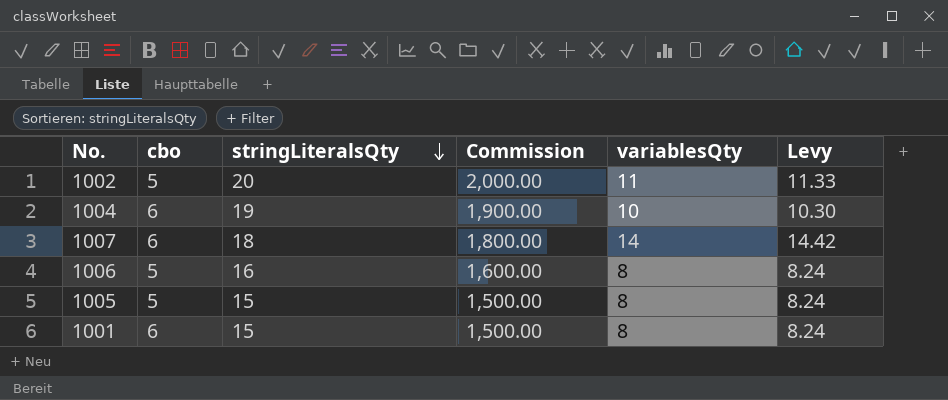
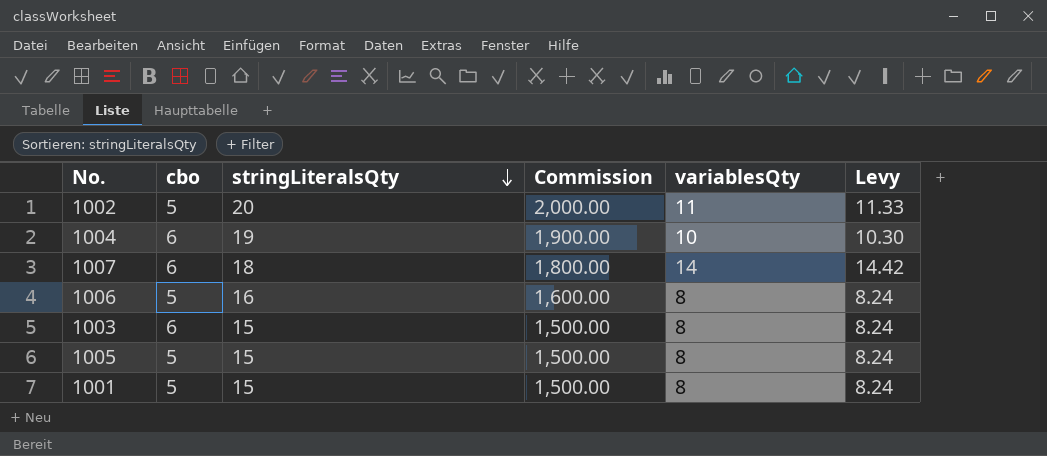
row 1003: none -> 6 | 15 | 1,500.00 | 8 | 8.24
1001 | cbo: 6 -> 5

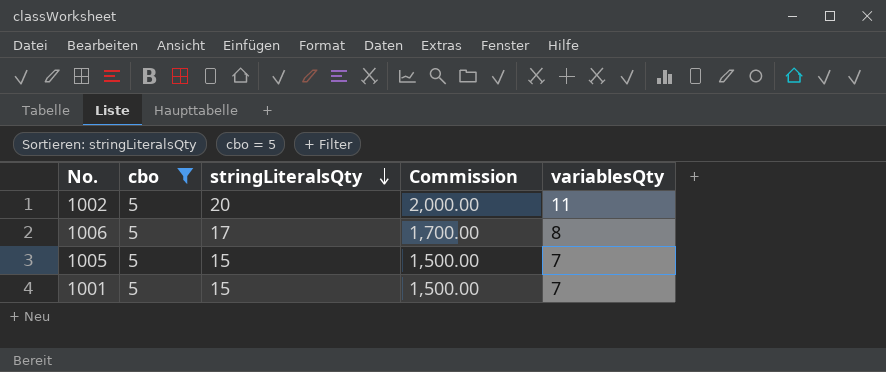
filter: none -> cbo = 5
column Levy | formula: [variablesQty] * 1.03 -> none
1006 | stringLiteralsQty: 16 -> 17
1006 | Commission: 1,600.00 -> 1,700.00
1005 | variablesQty: 8 -> 7
1001 | variablesQty: 8 -> 7

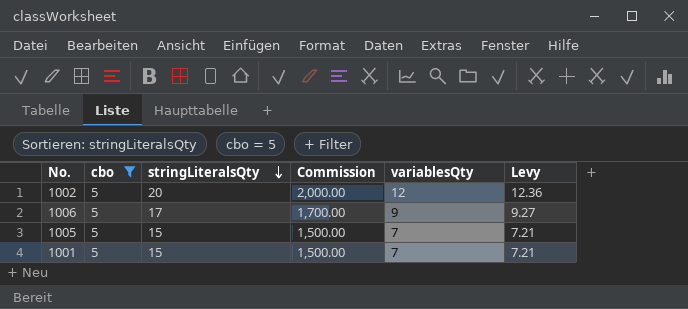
column Levy | formula: none -> [variablesQty] * 1.03
1002 | variablesQty: 11 -> 12
1006 | variablesQty: 8 -> 9

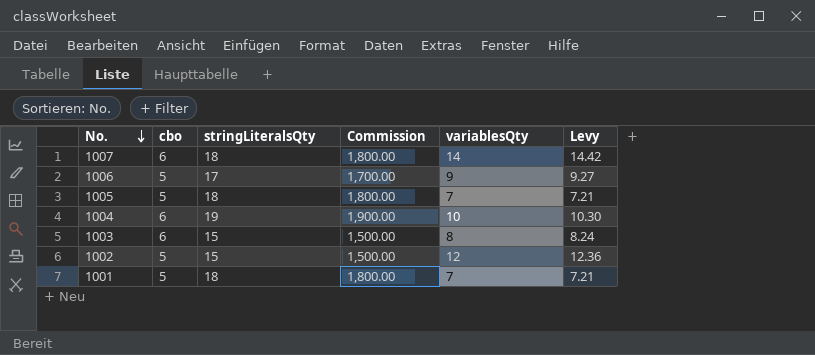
filter: cbo = 5 -> none
row order: stringLiteralsQty descending -> No. descending
1005 | stringLiteralsQty: 15 -> 18
1005 | Commission: 1,500.00 -> 1,800.00
1002 | stringLiteralsQty: 20 -> 15
1002 | Commission: 2,000.00 -> 1,500.00
1001 | stringLiteralsQty: 15 -> 18
1001 | Commission: 1,500.00 -> 1,800.00

